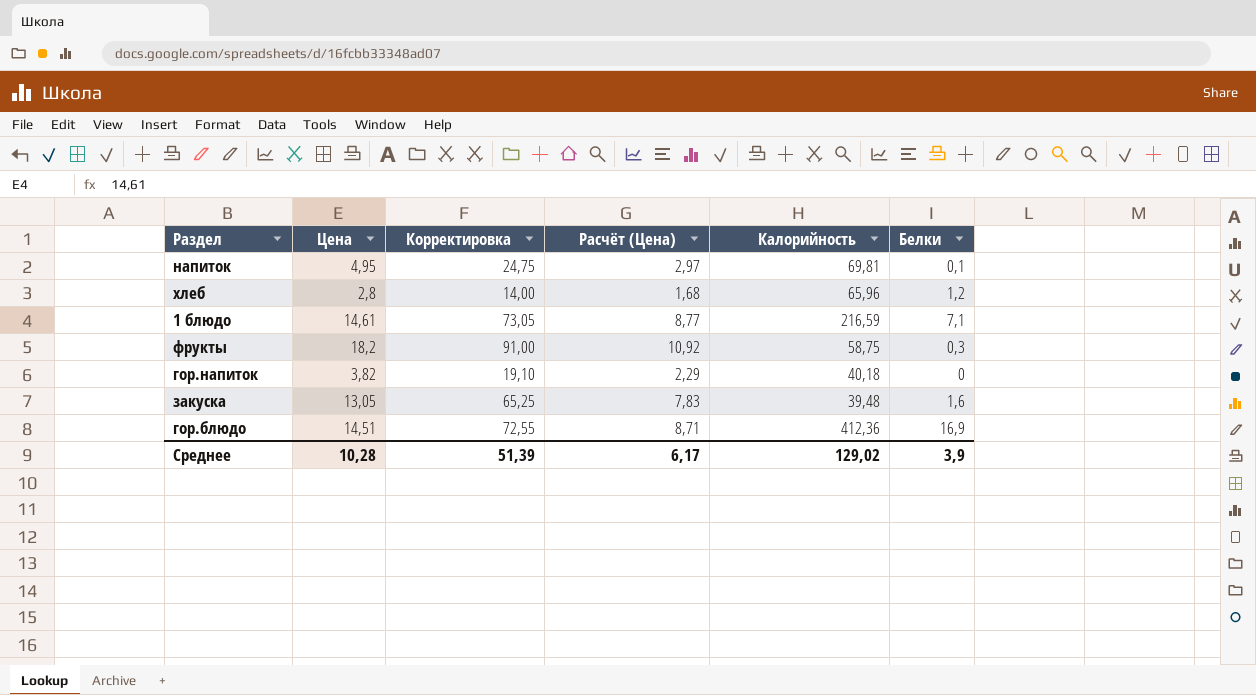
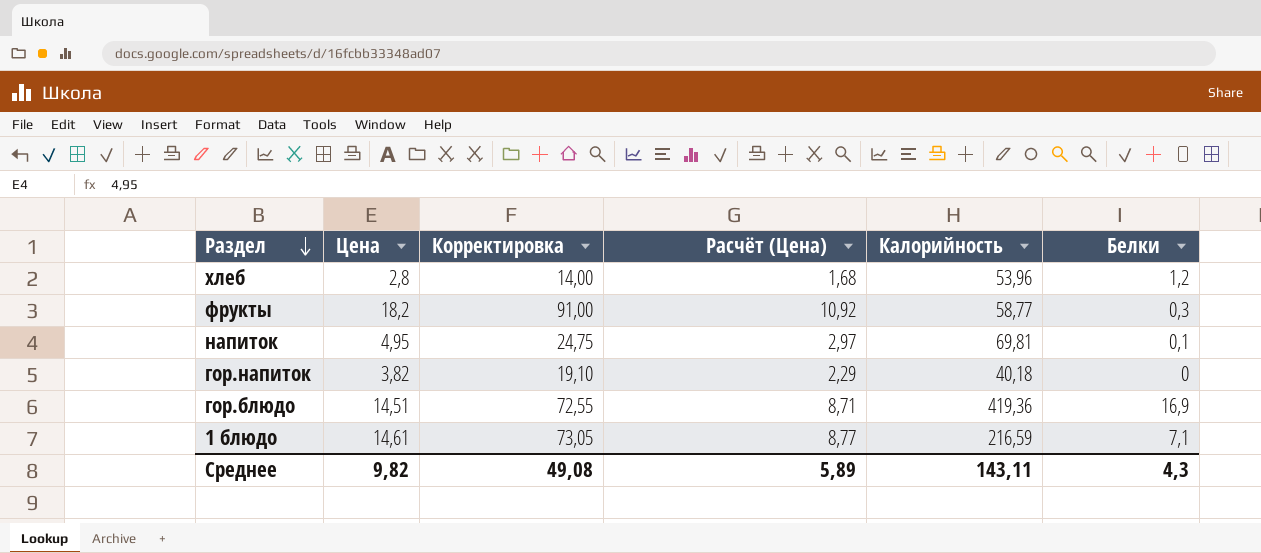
row order: none -> Раздел descending
row закуска: 13,05 | 65,25 | 7,83 | 39,48 | 1,6 -> none
хлеб | Калорийность: 65,96 -> 53,96
фрукты | Калорийность: 58,75 -> 58,77
гор.блюдо | Калорийность: 412,36 -> 419,36
Среднее | Цена: 10,28 -> 9,82
Среднее | Корректировка: 51,39 -> 49,08
Среднее | Расчёт (Цена): 6,17 -> 5,89
Среднее | Калорийность: 129,02 -> 143,11
Среднее | Белки: 3,9 -> 4,3

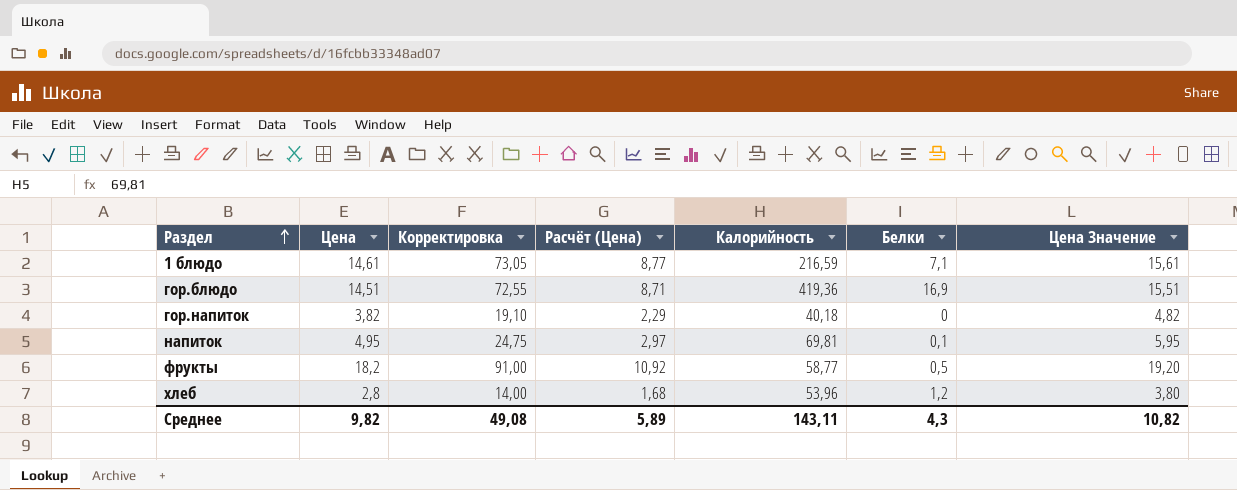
row order: Раздел descending -> Раздел ascending
column Цена Значение | formula: none -> [Цена] + 1
фрукты | Белки: 0,3 -> 0,5

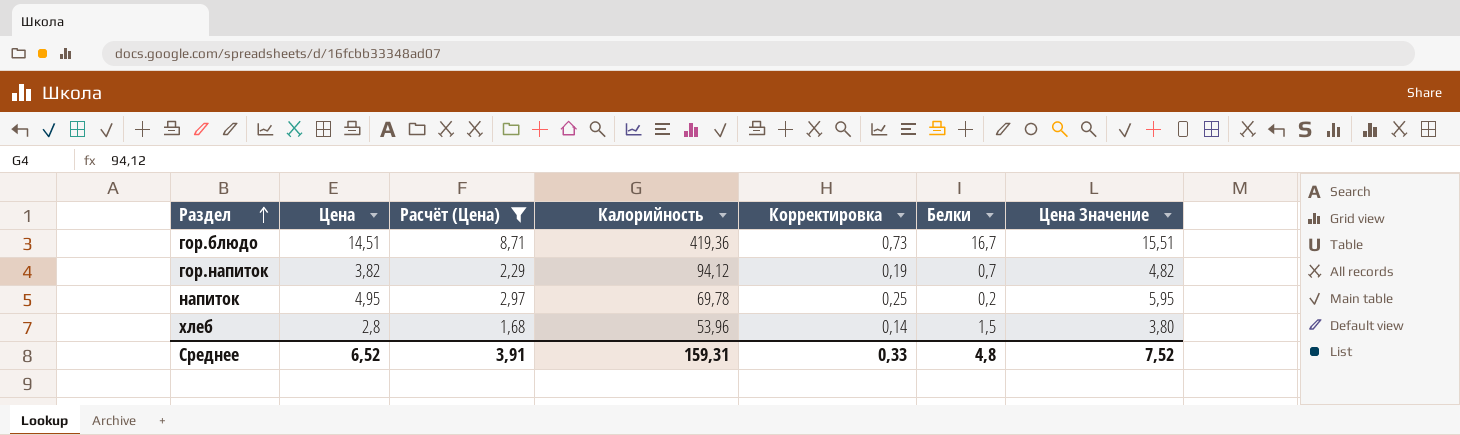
filter: none -> Расчёт (Цена) <= 8,71
column Корректировка | formula: [Цена] * 5 -> [Цена] * 0,05
column Корректировка | position: 3 -> 5
гор.блюдо | Белки: 16,9 -> 16,7
гор.напиток | Калорийность: 40,18 -> 94,12
гор.напиток | Белки: 0 -> 0,7
напиток | Калорийность: 69,81 -> 69,78
напиток | Белки: 0,1 -> 0,2
хлеб | Белки: 1,2 -> 1,5
Среднее | Цена: 9,82 -> 6,52
Среднее | Расчёт (Цена): 5,89 -> 3,91
Среднее | Калорийность: 143,11 -> 159,31
Среднее | Корректировка: 49,08 -> 0,33
Среднее | Белки: 4,3 -> 4,8
Среднее | Цена Значение: 10,82 -> 7,52

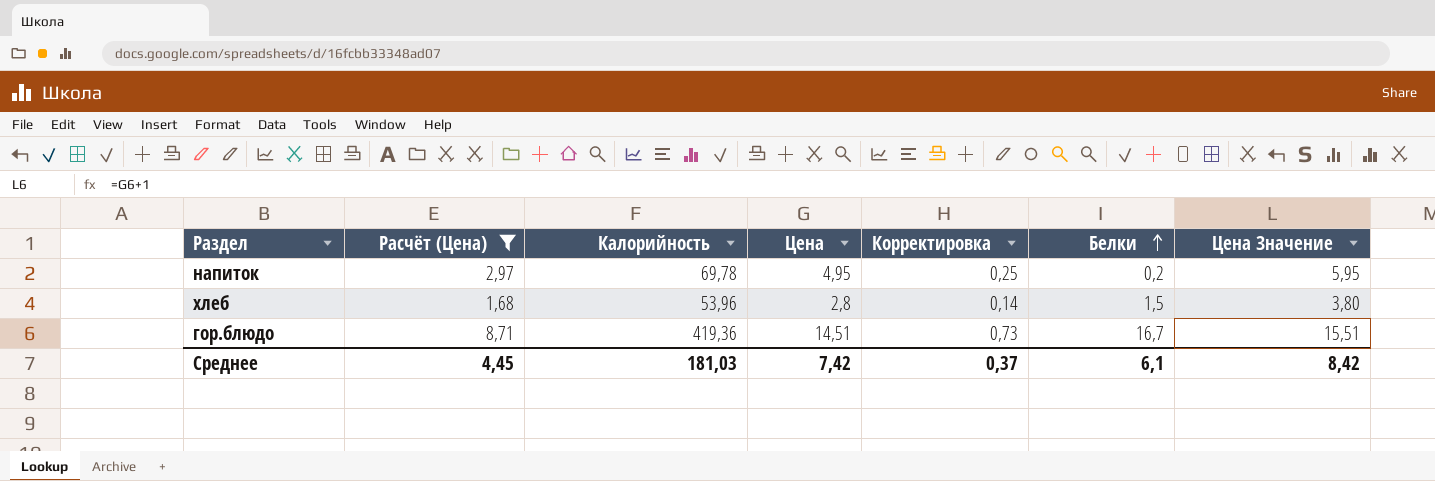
row order: Раздел ascending -> Белки ascending
column Цена | position: 2 -> 4
row гор.напиток: 3,82 | 2,29 | 94,12 | 0,19 | 0,7 | 4,82 -> none
Среднее | Расчёт (Цена): 3,91 -> 4,45
Среднее | Калорийность: 159,31 -> 181,03
Среднее | Цена: 6,52 -> 7,42
Среднее | Корректировка: 0,33 -> 0,37
Среднее | Белки: 4,8 -> 6,1
Среднее | Цена Значение: 7,52 -> 8,42

